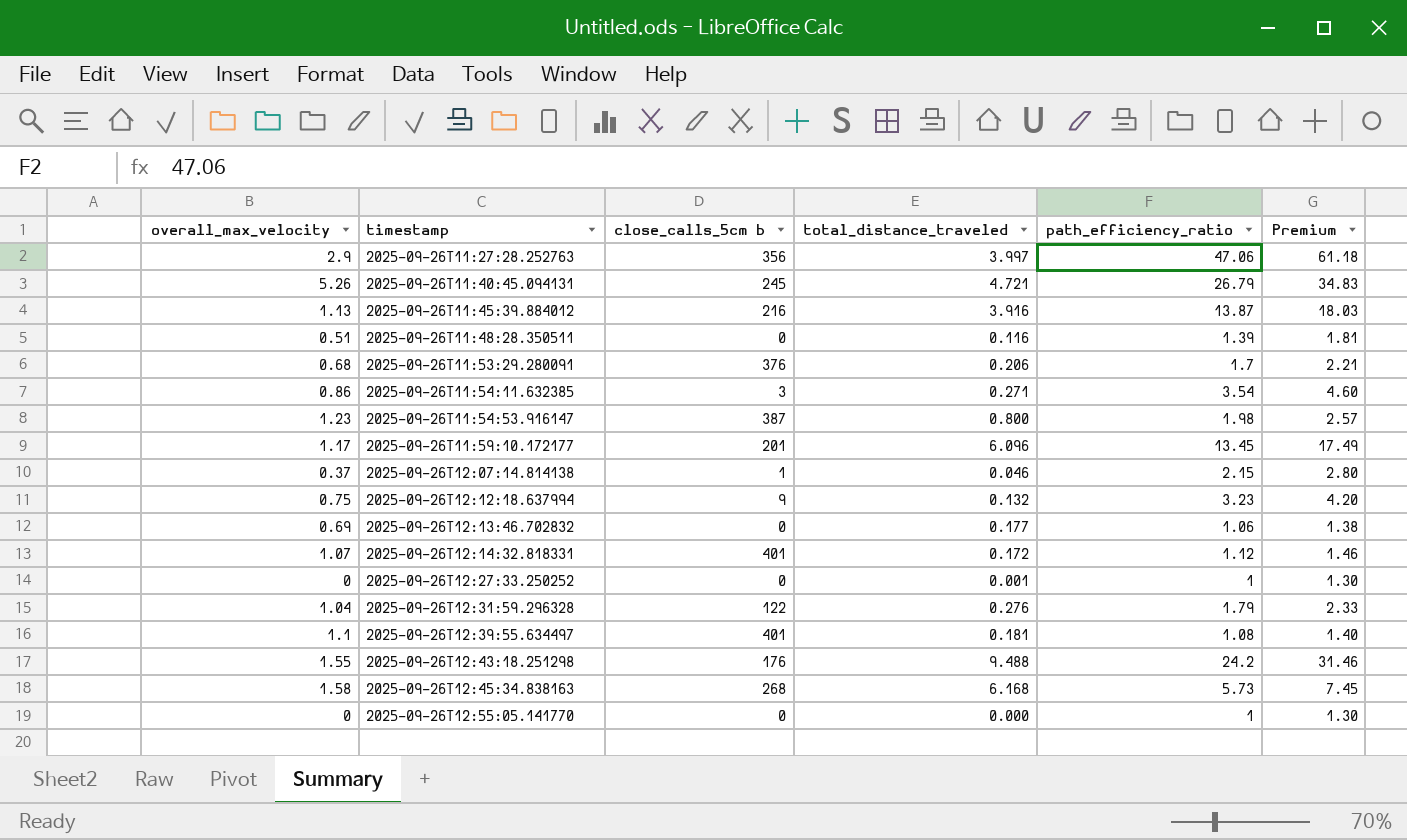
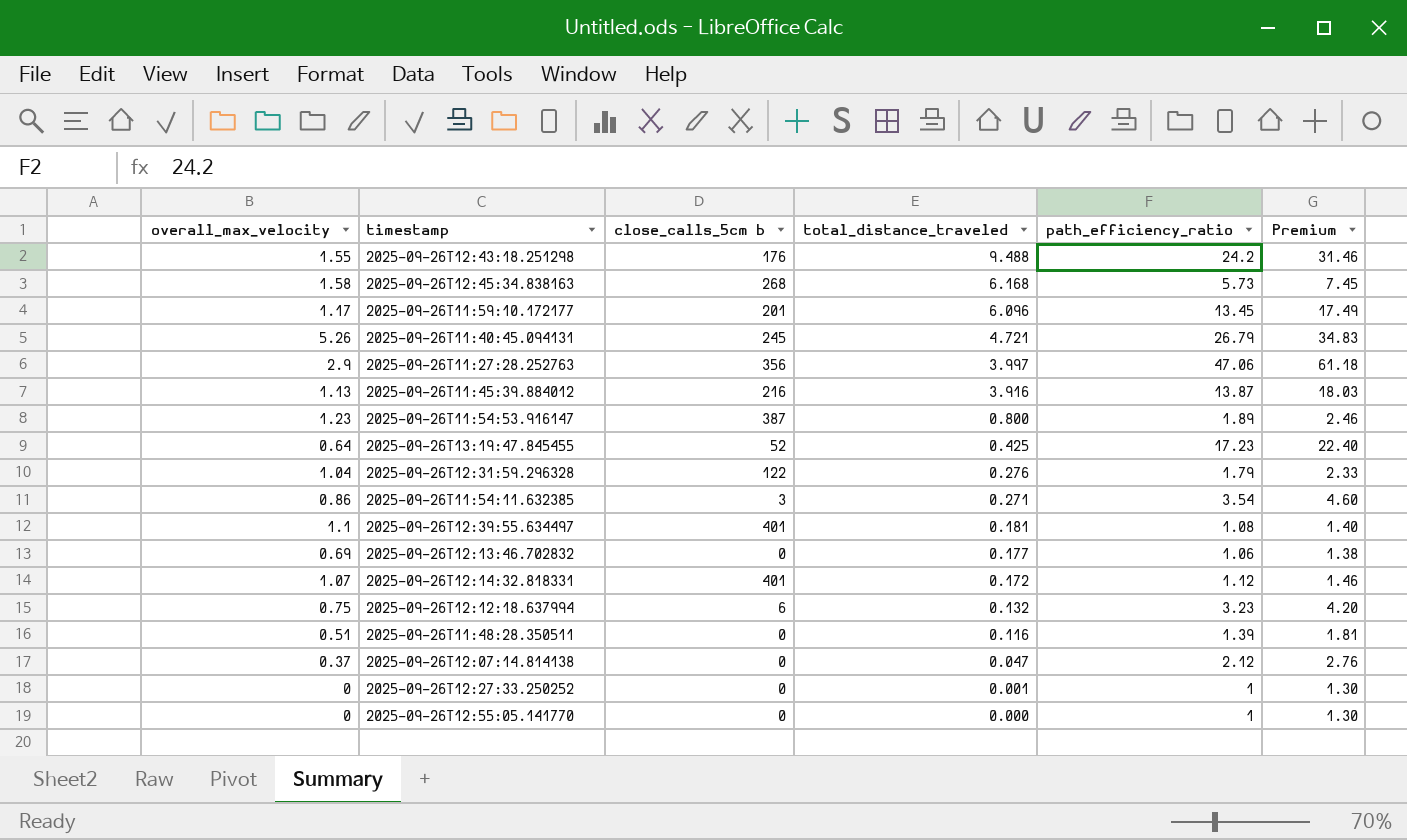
row order: timestamp ascending -> total_distance_traveled descending
row 2025-09-26T11:53:29.280091: 0.68 | 376 | 0.206 | 1.7 | 2.21 -> none
2025-09-26T11:54:53.916147 | path_efficiency_ratio: 1.98 -> 1.89
2025-09-26T11:54:53.916147 | Premium: 2.57 -> 2.46
row 2025-09-26T13:19:47.845455: none -> 0.64 | 52 | 0.425 | 17.23 | 22.40
2025-09-26T12:12:18.637994 | close_calls_5cm b: 9 -> 6
2025-09-26T12:07:14.814138 | close_calls_5cm b: 1 -> 0
2025-09-26T12:07:14.814138 | total_distance_traveled: 0.046 -> 0.047
2025-09-26T12:07:14.814138 | path_efficiency_ratio: 2.15 -> 2.12
2025-09-26T12:07:14.814138 | Premium: 2.80 -> 2.76

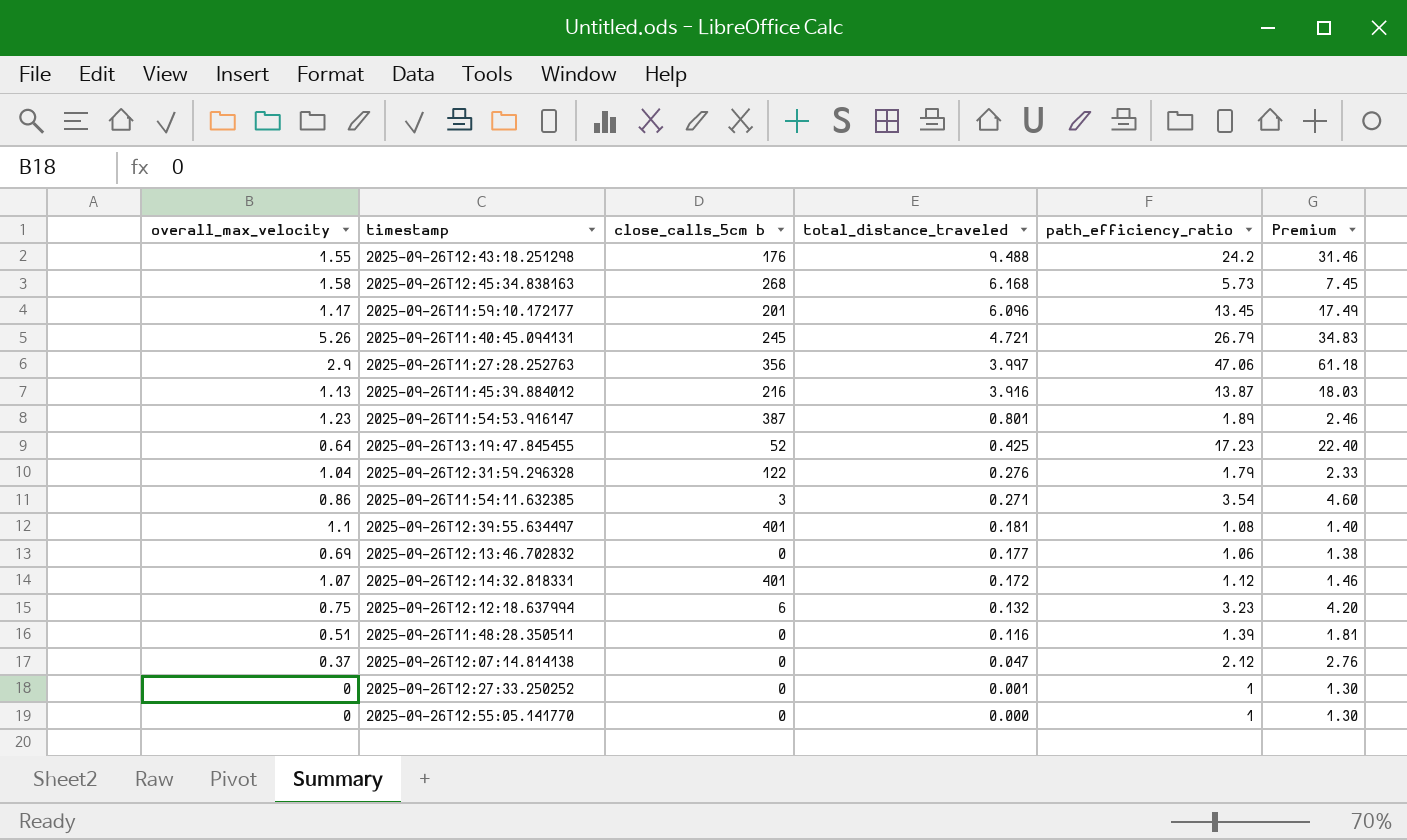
2025-09-26T11:54:53.916147 | total_distance_traveled: 0.800 -> 0.801

